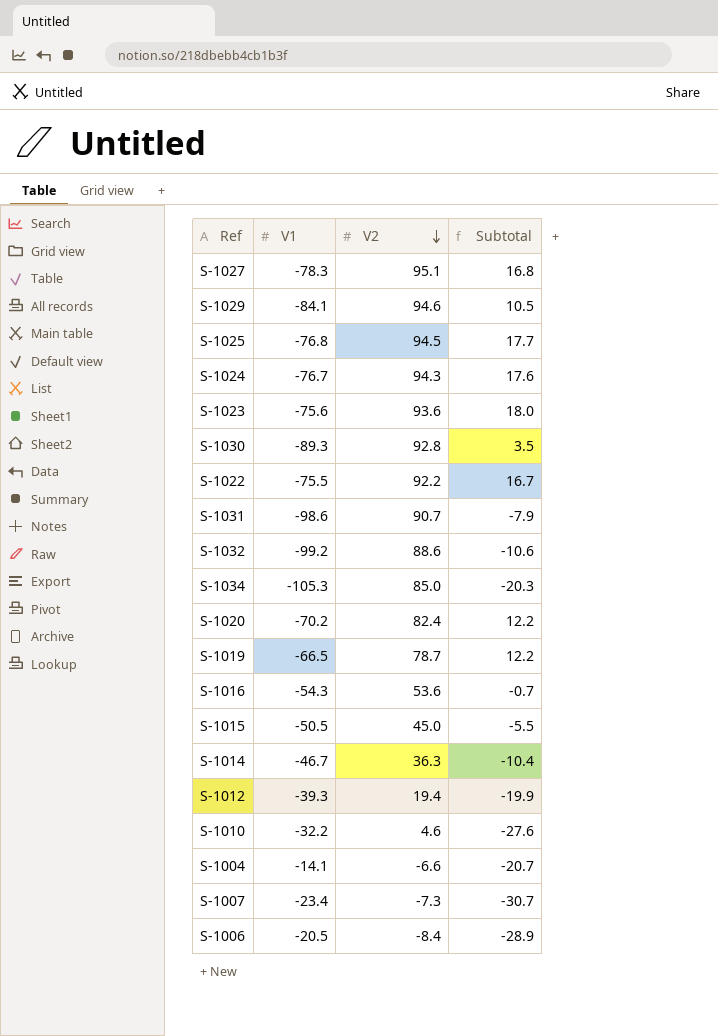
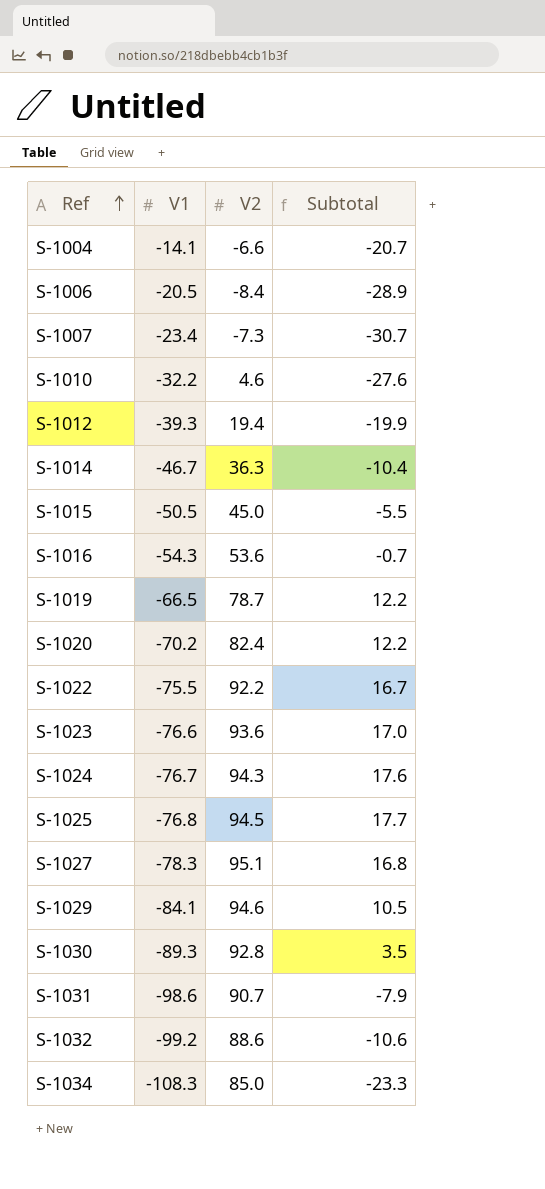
row order: V2 descending -> Ref ascending
S-1023 | V1: -75.6 -> -76.6
S-1023 | Subtotal: 18.0 -> 17.0
S-1034 | V1: -105.3 -> -108.3
S-1034 | Subtotal: -20.3 -> -23.3

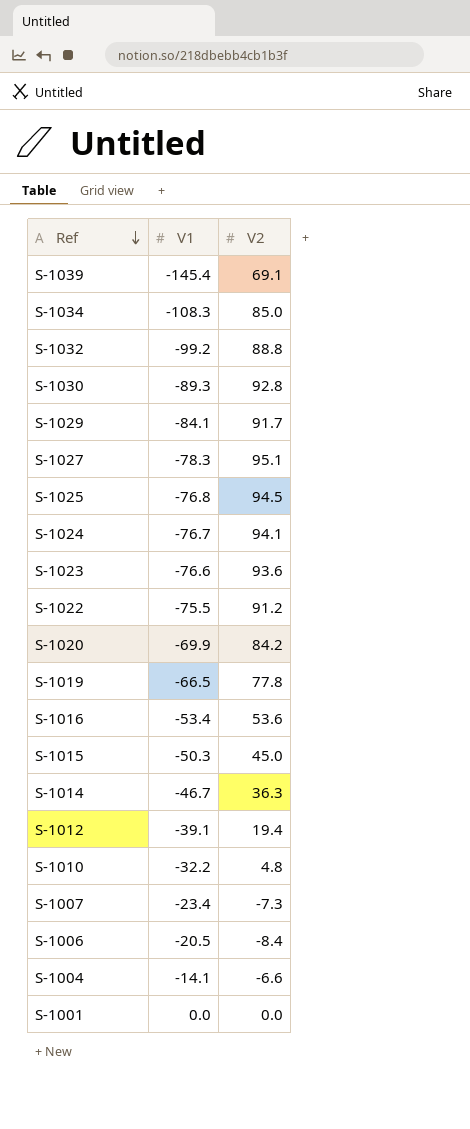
row order: Ref ascending -> Ref descending
column Subtotal | formula: [V1] + [V2] -> none
row S-1031: -98.6 | 90.7 | -7.9 -> none
row S-1039: none -> -145.4 | 69.1
S-1032 | V2: 88.6 -> 88.8
S-1029 | V2: 94.6 -> 91.7
S-1024 | V2: 94.3 -> 94.1
S-1022 | V2: 92.2 -> 91.2
S-1020 | V1: -70.2 -> -69.9
S-1020 | V2: 82.4 -> 84.2
S-1019 | V2: 78.7 -> 77.8
S-1016 | V1: -54.3 -> -53.4
S-1015 | V1: -50.5 -> -50.3
S-1012 | V1: -39.3 -> -39.1
S-1010 | V2: 4.6 -> 4.8
row S-1001: none -> 0.0 | 0.0

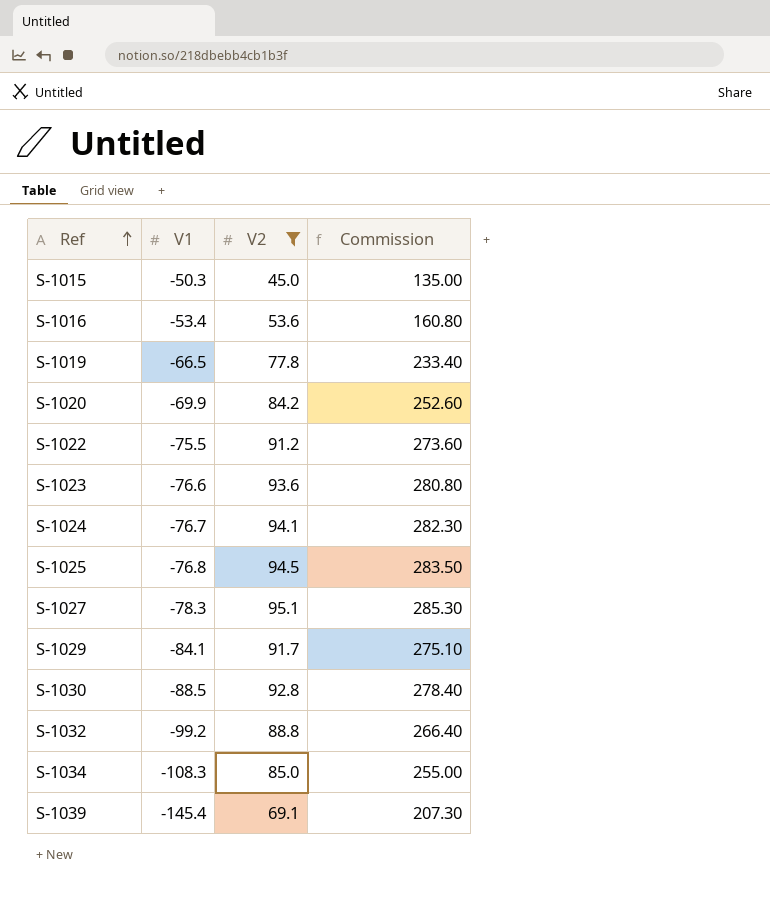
filter: none -> V2 >= 45.0
row order: Ref descending -> Ref ascending
column Commission | formula: none -> [V2] * 3
S-1030 | V1: -89.3 -> -88.5

